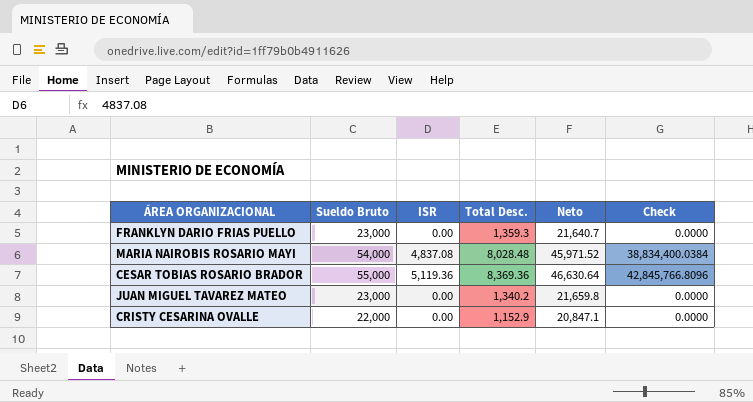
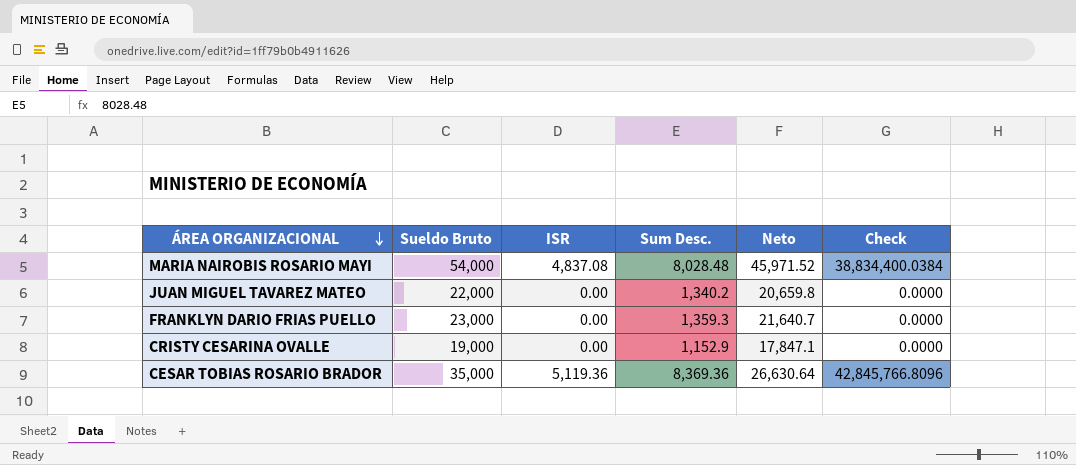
row order: none -> ÁREA ORGANIZACIONAL descending
column name: Total Desc. -> Sum Desc.
JUAN MIGUEL TAVAREZ MATEO | Sueldo Bruto: 23,000 -> 22,000
JUAN MIGUEL TAVAREZ MATEO | Neto: 21,659.8 -> 20,659.8
CRISTY CESARINA OVALLE | Sueldo Bruto: 22,000 -> 19,000
CRISTY CESARINA OVALLE | Neto: 20,847.1 -> 17,847.1
CESAR TOBIAS ROSARIO BRADOR | Sueldo Bruto: 55,000 -> 35,000
CESAR TOBIAS ROSARIO BRADOR | Neto: 46,630.64 -> 26,630.64

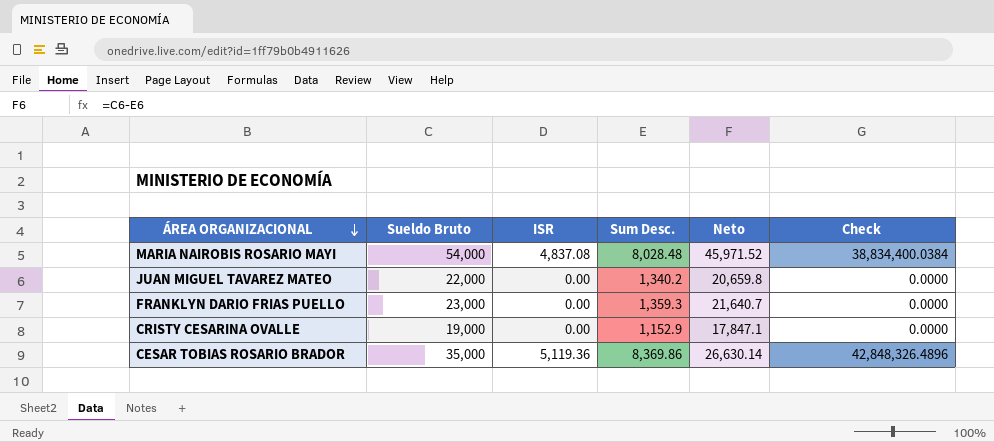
CESAR TOBIAS ROSARIO BRADOR | Sum Desc.: 8,369.36 -> 8,369.86
CESAR TOBIAS ROSARIO BRADOR | Neto: 26,630.64 -> 26,630.14
CESAR TOBIAS ROSARIO BRADOR | Check: 42,845,766.8096 -> 42,848,326.4896

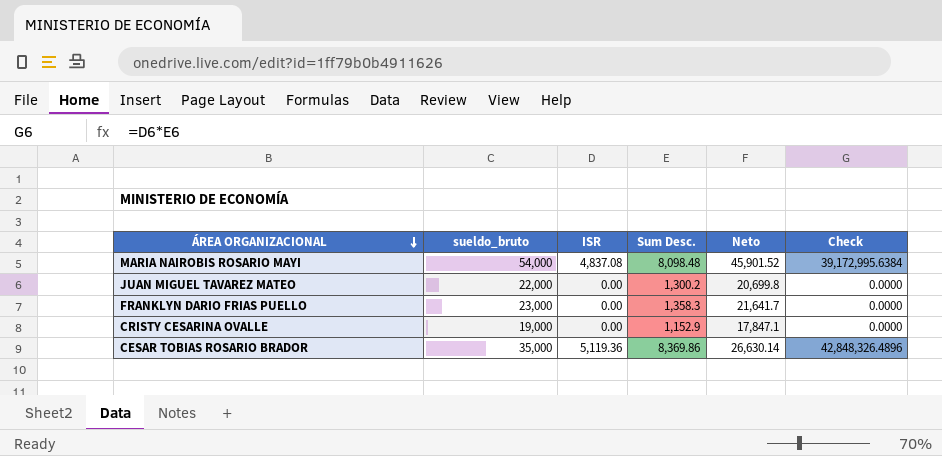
column name: Sueldo Bruto -> sueldo_bruto
MARIA NAIROBIS ROSARIO MAYI | Sum Desc.: 8,028.48 -> 8,098.48
MARIA NAIROBIS ROSARIO MAYI | Neto: 45,971.52 -> 45,901.52
MARIA NAIROBIS ROSARIO MAYI | Check: 38,834,400.0384 -> 39,172,995.6384
JUAN MIGUEL TAVAREZ MATEO | Sum Desc.: 1,340.2 -> 1,300.2
JUAN MIGUEL TAVAREZ MATEO | Neto: 20,659.8 -> 20,699.8
FRANKLYN DARIO FRIAS PUELLO | Sum Desc.: 1,359.3 -> 1,358.3
FRANKLYN DARIO FRIAS PUELLO | Neto: 21,640.7 -> 21,641.7

